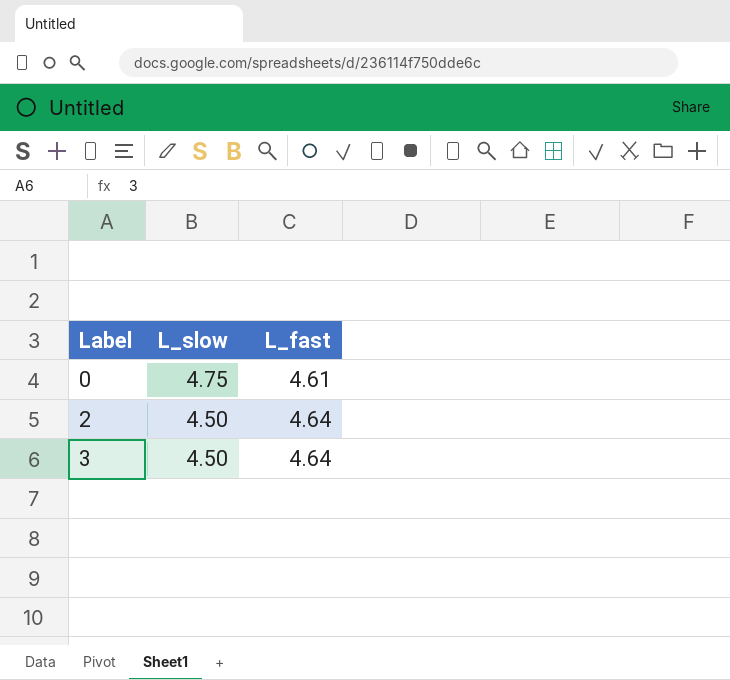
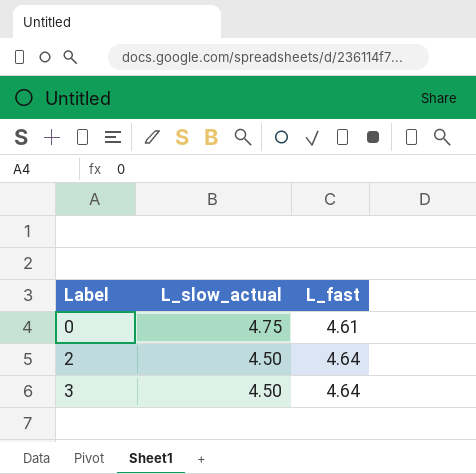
column name: L_slow -> L_slow_actual

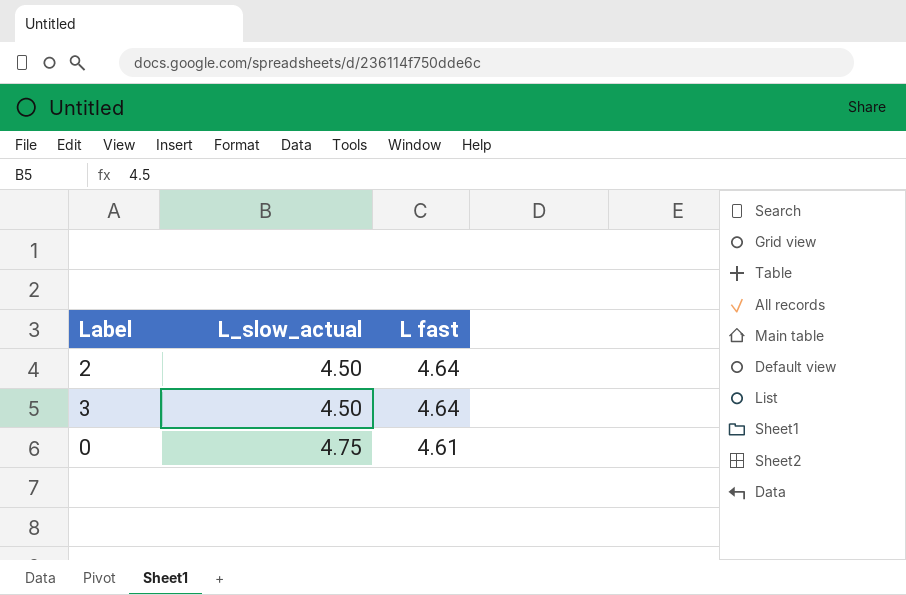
row order: Label ascending -> L_slow_actual ascending
column name: L_fast -> L fast

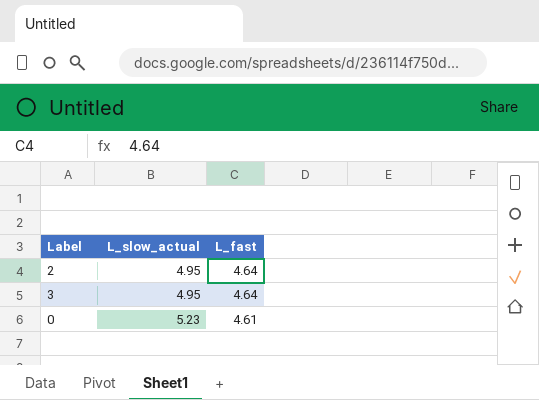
column name: L fast -> L_fast
2 | L_slow_actual: 4.50 -> 4.95
3 | L_slow_actual: 4.50 -> 4.95
0 | L_slow_actual: 4.75 -> 5.23

